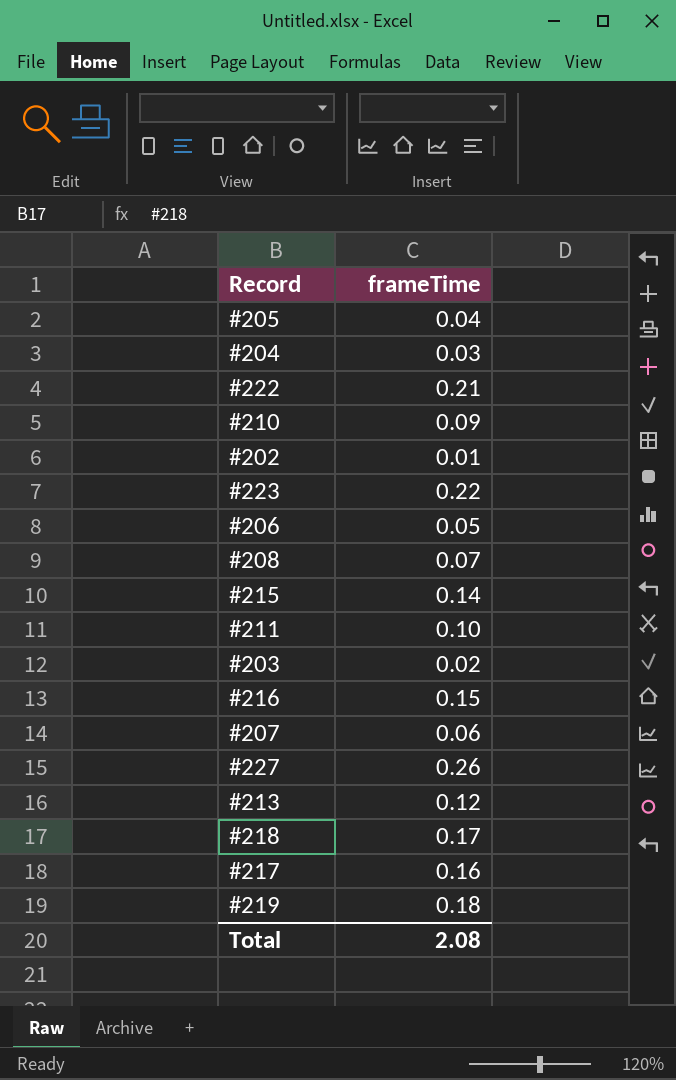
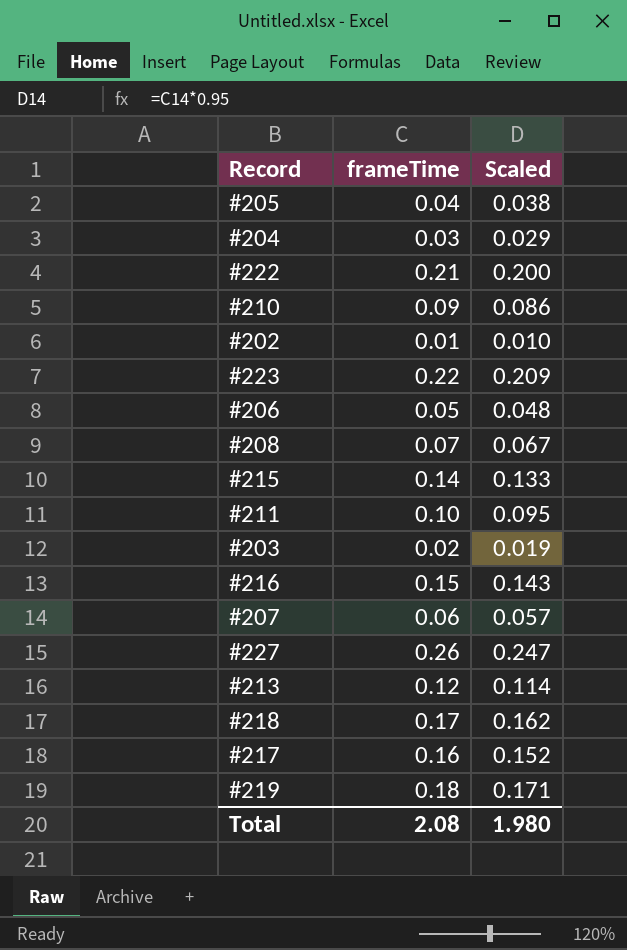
column Scaled | formula: none -> [frameTime] * 0.95

